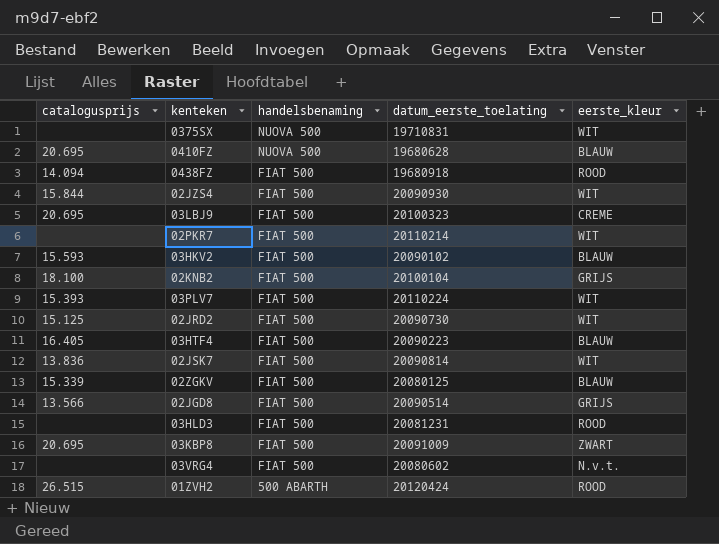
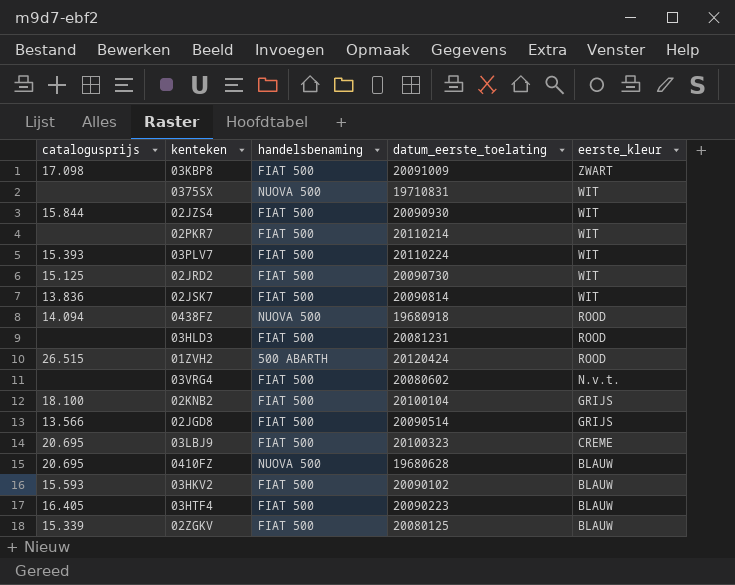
row order: handelsbenaming descending -> eerste_kleur descending
03KBP8 | catalogusprijs: 20.695 -> 17.098
0438FZ | handelsbenaming: FIAT 500 -> NUOVA 500

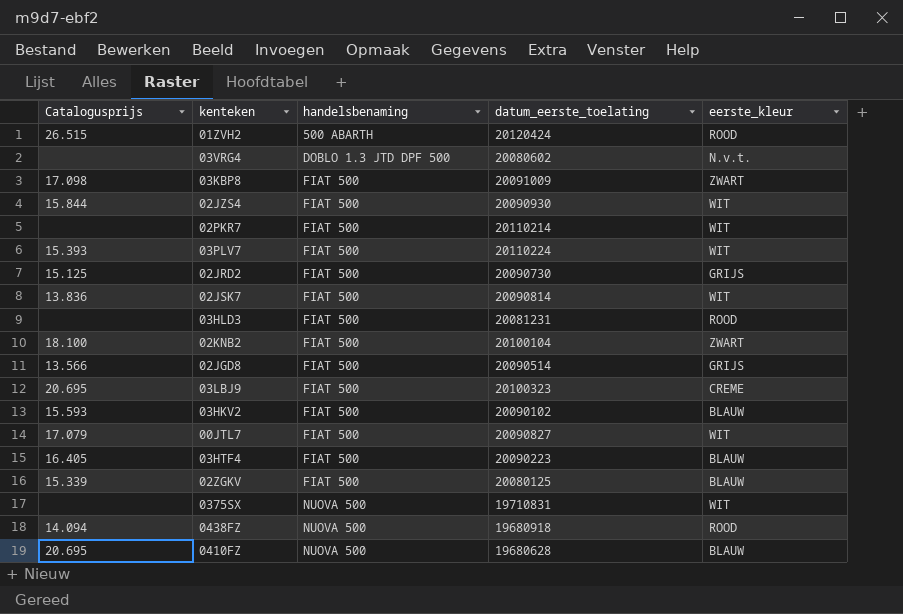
row order: eerste_kleur descending -> handelsbenaming ascending
column name: catalogusprijs -> Catalogusprijs
03VRG4 | handelsbenaming: FIAT 500 -> DOBLO 1.3 JTD DPF 500
02JRD2 | eerste_kleur: WIT -> GRIJS
02KNB2 | eerste_kleur: GRIJS -> ZWART
row 00JTL7: none -> 17.079 | FIAT 500 | 20090827 | WIT

